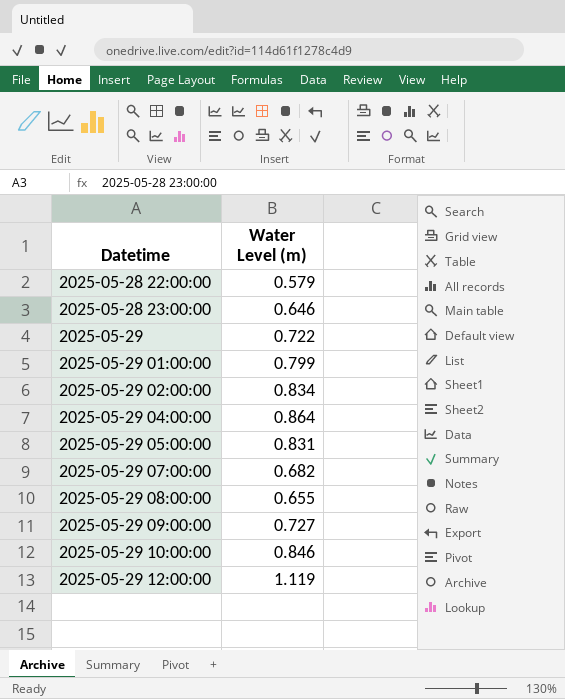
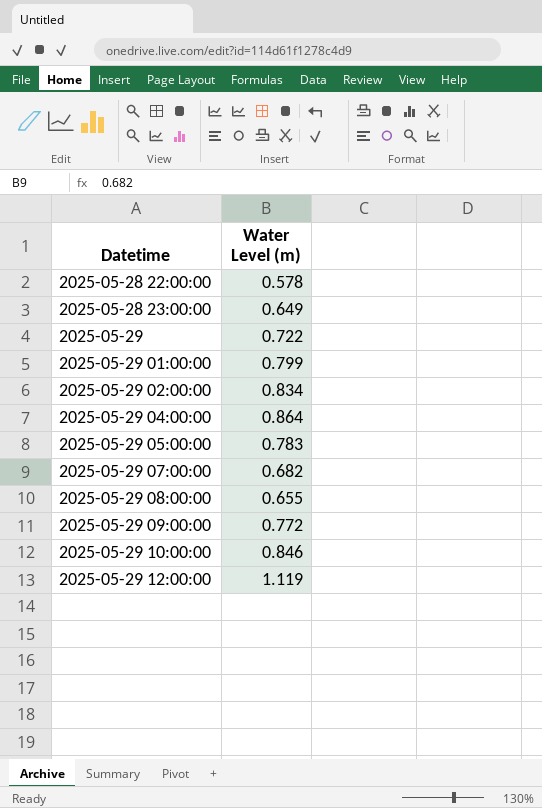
2025-05-28 22:00:00 | Water Level (m): 0.579 -> 0.578
2025-05-28 23:00:00 | Water Level (m): 0.646 -> 0.649
2025-05-29 05:00:00 | Water Level (m): 0.831 -> 0.783
2025-05-29 09:00:00 | Water Level (m): 0.727 -> 0.772

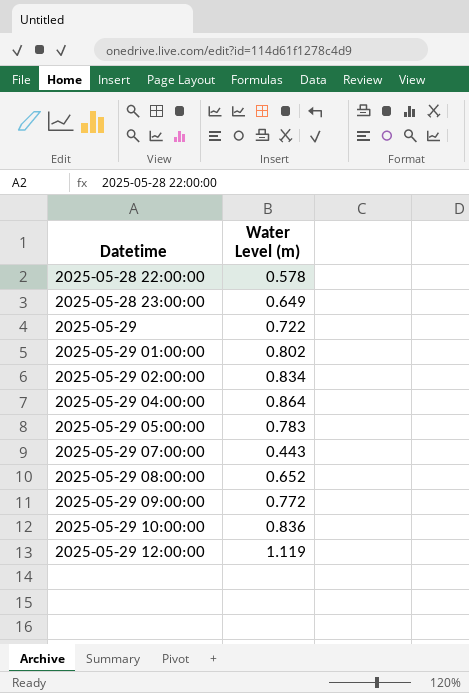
2025-05-29 01:00:00 | Water Level (m): 0.799 -> 0.802
2025-05-29 07:00:00 | Water Level (m): 0.682 -> 0.443
2025-05-29 08:00:00 | Water Level (m): 0.655 -> 0.652
2025-05-29 10:00:00 | Water Level (m): 0.846 -> 0.836

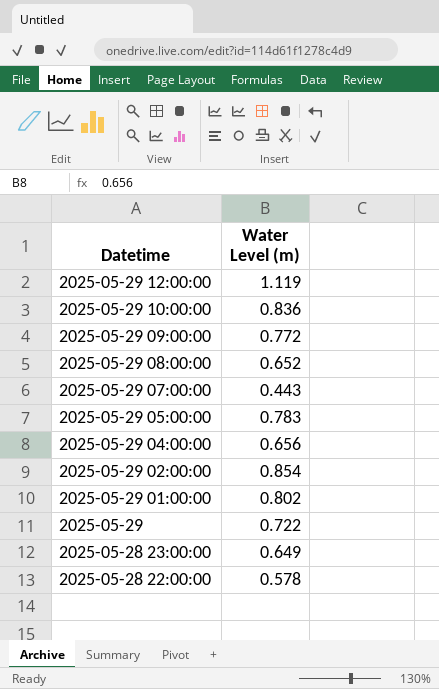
row order: Datetime ascending -> Datetime descending
2025-05-29 04:00:00 | Water Level (m): 0.864 -> 0.656
2025-05-29 02:00:00 | Water Level (m): 0.834 -> 0.854

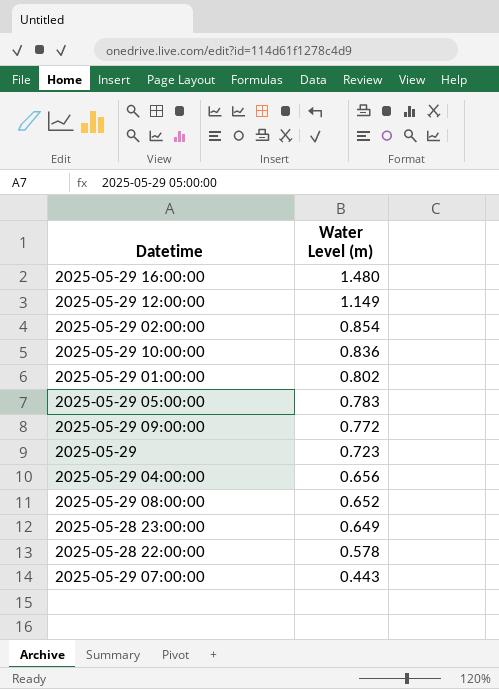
row order: Datetime descending -> Water Level (m) descending
row 2025-05-29 16:00:00: none -> 1.480
2025-05-29 12:00:00 | Water Level (m): 1.119 -> 1.149
2025-05-29 | Water Level (m): 0.722 -> 0.723

